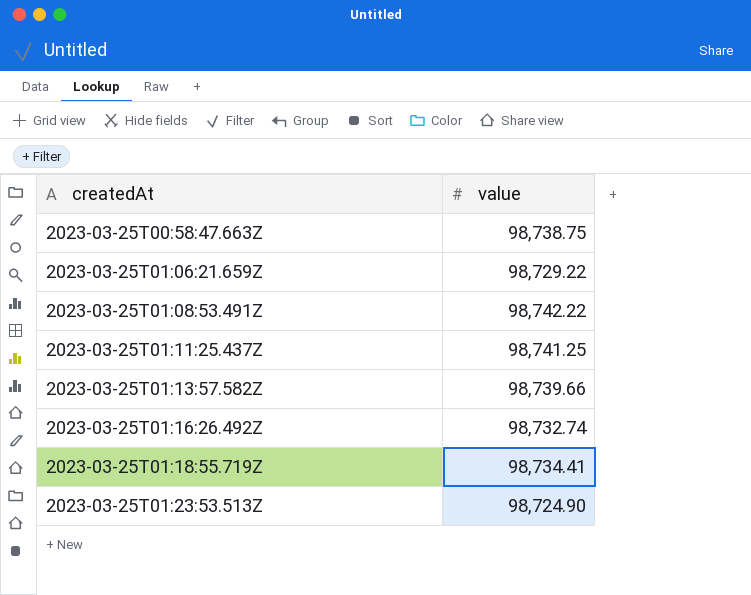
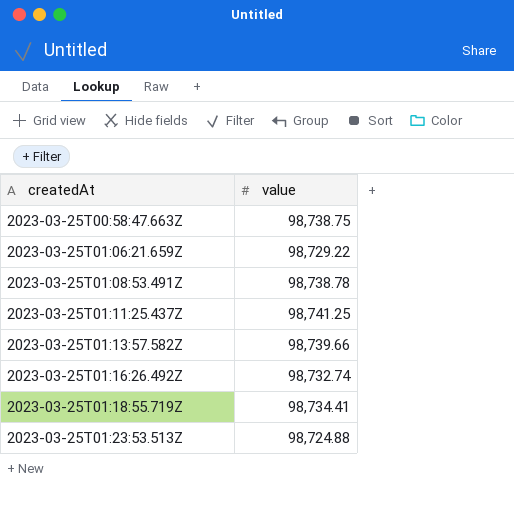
2023-03-25T01:08:53.491Z | value: 98,742.22 -> 98,738.78
2023-03-25T01:23:53.513Z | value: 98,724.90 -> 98,724.88

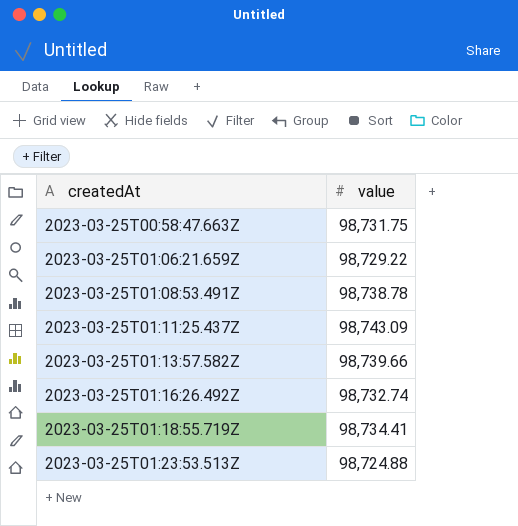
2023-03-25T00:58:47.663Z | value: 98,738.75 -> 98,731.75
2023-03-25T01:11:25.437Z | value: 98,741.25 -> 98,743.09

